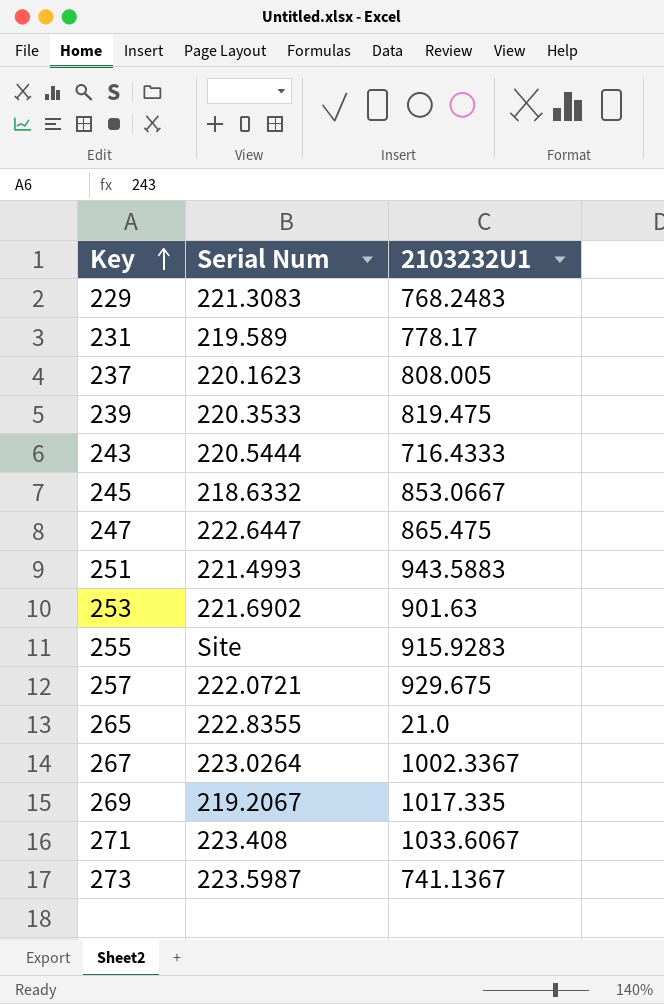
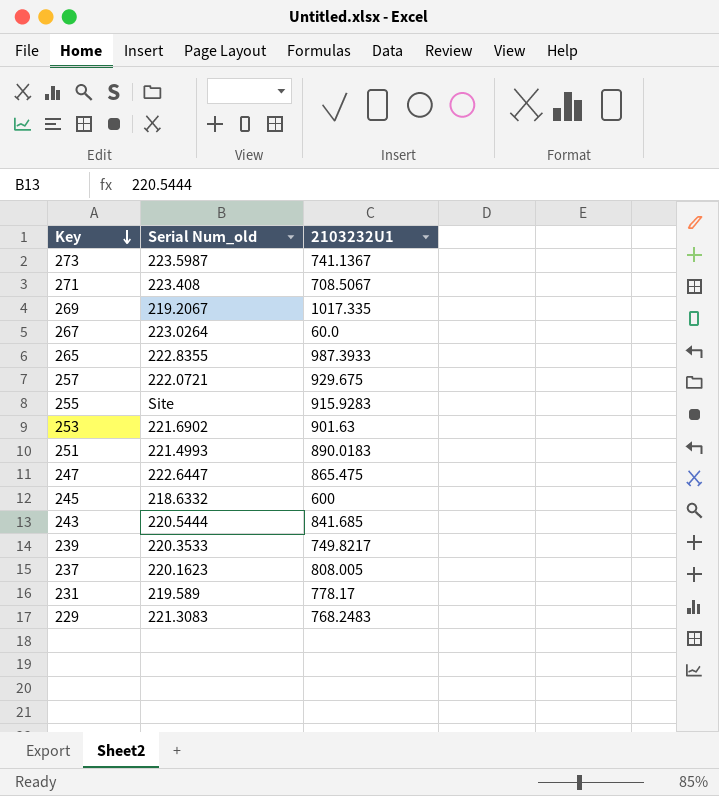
row order: Key ascending -> Key descending
column name: Serial Num -> Serial Num_old
271 | 2103232U1: 1033.6067 -> 708.5067
267 | 2103232U1: 1002.3367 -> 60.0
265 | 2103232U1: 21.0 -> 987.3933
251 | 2103232U1: 943.5883 -> 890.0183
245 | 2103232U1: 853.0667 -> 600
243 | 2103232U1: 716.4333 -> 841.685
239 | 2103232U1: 819.475 -> 749.8217

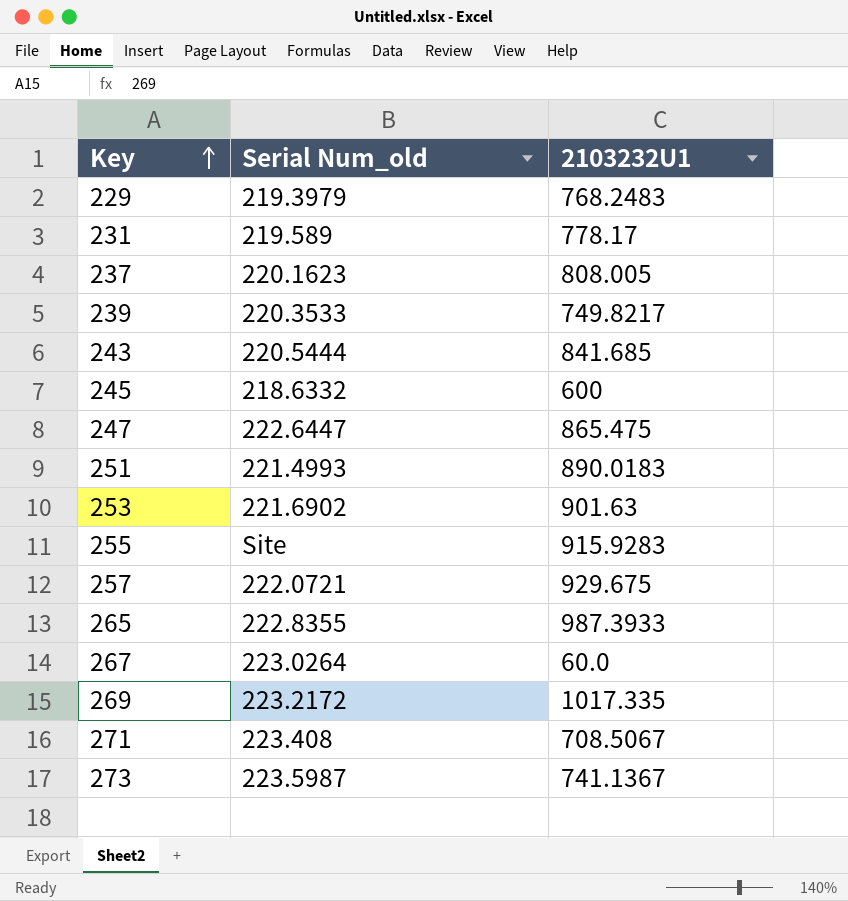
row order: Key descending -> Key ascending
229 | Serial Num_old: 221.3083 -> 219.3979
269 | Serial Num_old: 219.2067 -> 223.2172

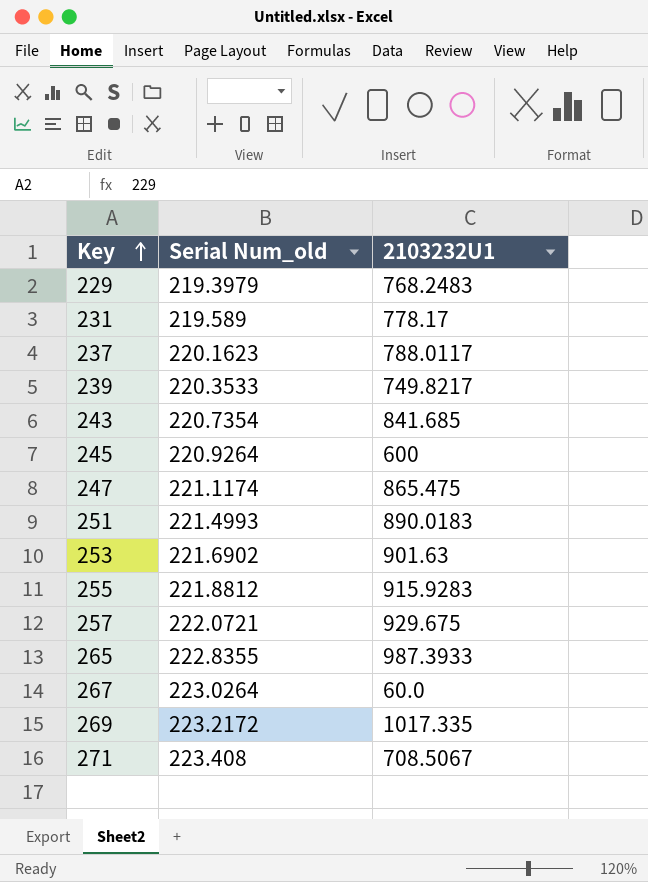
row 273: 223.5987 | 741.1367 -> none
237 | 2103232U1: 808.005 -> 788.0117
243 | Serial Num_old: 220.5444 -> 220.7354
245 | Serial Num_old: 218.6332 -> 220.9264
247 | Serial Num_old: 222.6447 -> 221.1174
255 | Serial Num_old: Site -> 221.8812

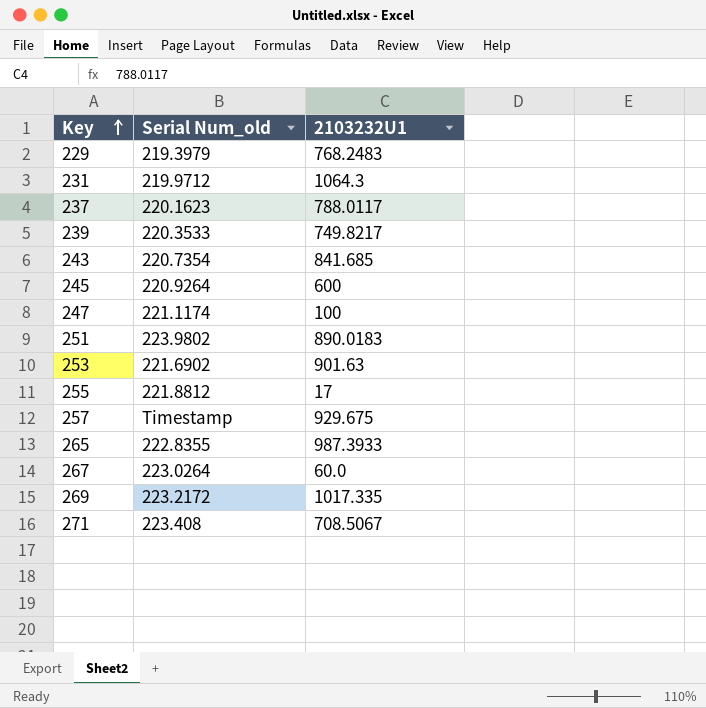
231 | Serial Num_old: 219.589 -> 219.9712
231 | 2103232U1: 778.17 -> 1064.3
247 | 2103232U1: 865.475 -> 100
251 | Serial Num_old: 221.4993 -> 223.9802
255 | 2103232U1: 915.9283 -> 17
257 | Serial Num_old: 222.0721 -> Timestamp

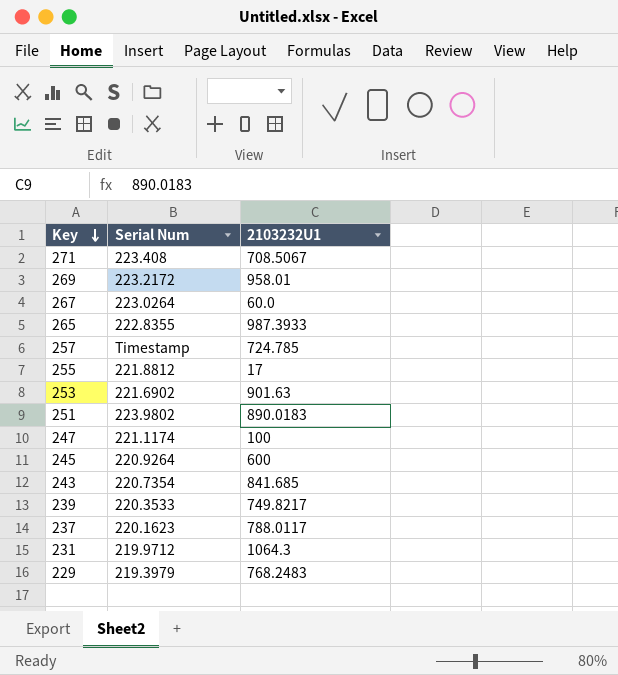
row order: Key ascending -> Key descending
column name: Serial Num_old -> Serial Num
269 | 2103232U1: 1017.335 -> 958.01
257 | 2103232U1: 929.675 -> 724.785

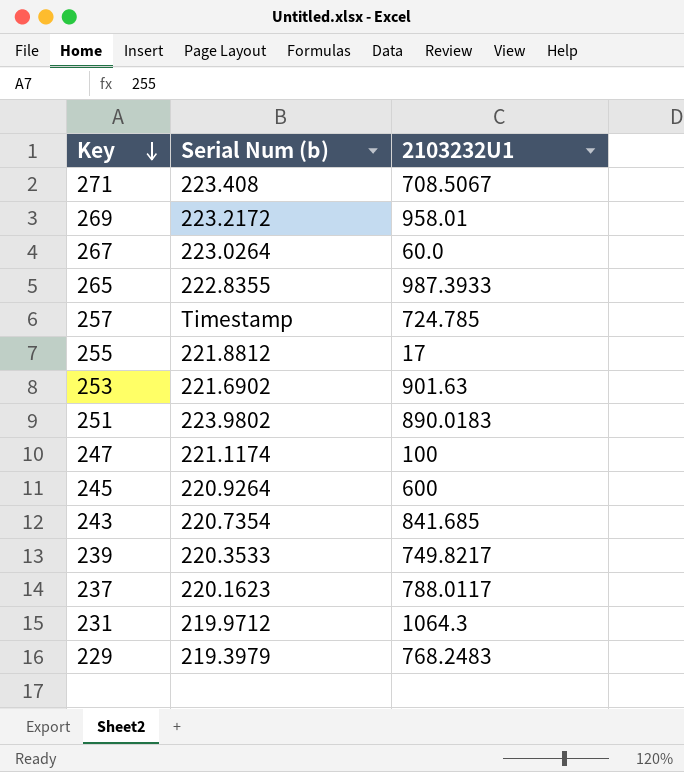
column name: Serial Num -> Serial Num (b)

